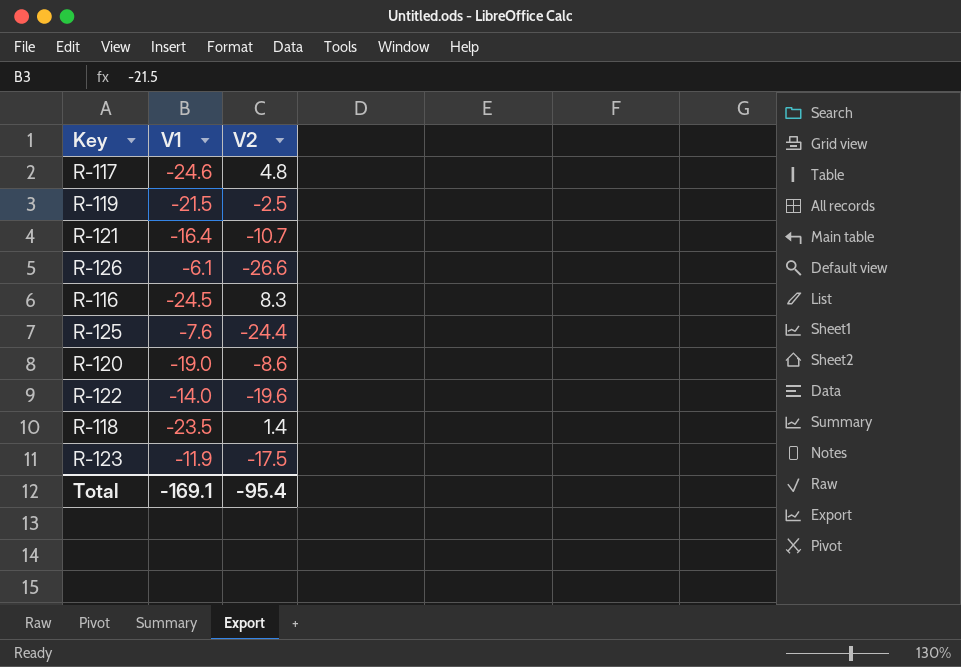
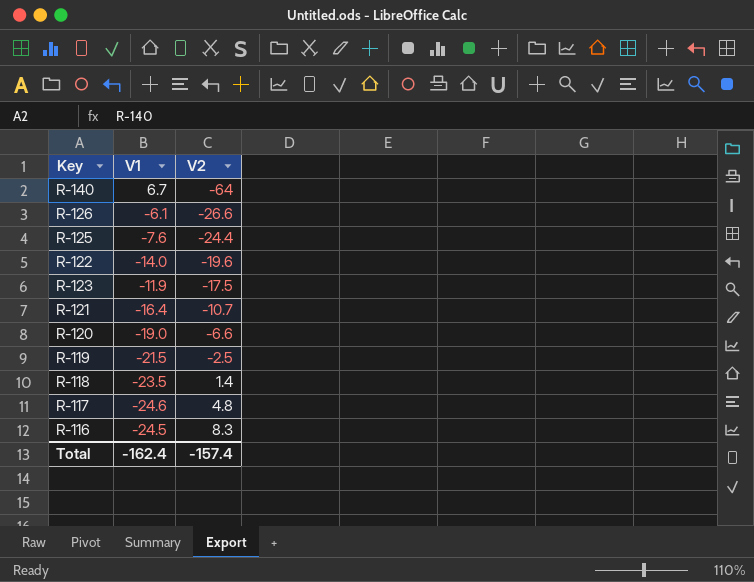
row order: none -> V2 ascending
row R-140: none -> 6.7 | -64
R-120 | V2: -8.6 -> -6.6
Total | V1: -169.1 -> -162.4
Total | V2: -95.4 -> -157.4

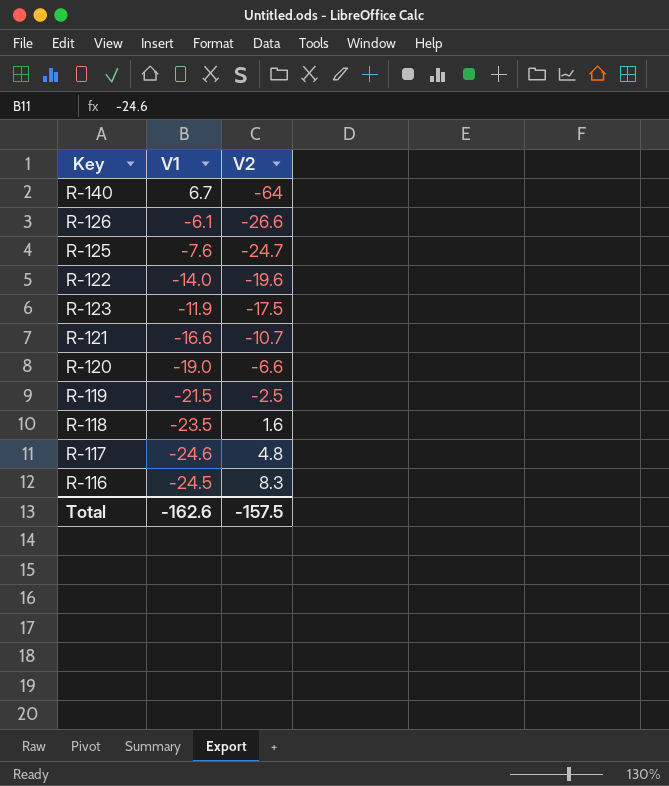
R-125 | V2: -24.4 -> -24.7
R-121 | V1: -16.4 -> -16.6
R-118 | V2: 1.4 -> 1.6
Total | V1: -162.4 -> -162.6
Total | V2: -157.4 -> -157.5

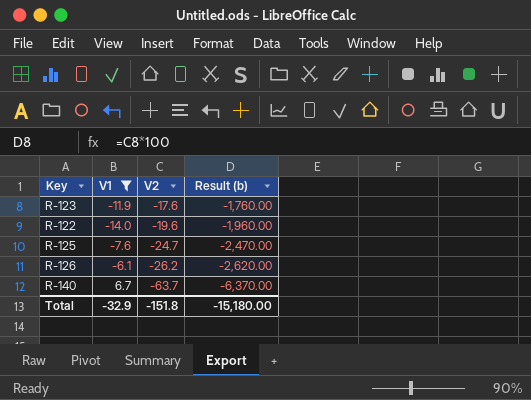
filter: none -> V1 >= -14.0
row order: V2 ascending -> V2 descending
column Result (b) | formula: none -> [V2] * 100
R-123 | V2: -17.5 -> -17.6
R-126 | V2: -26.6 -> -26.2
R-140 | V2: -64 -> -63.7
Total | V1: -162.6 -> -32.9
Total | V2: -157.5 -> -151.8

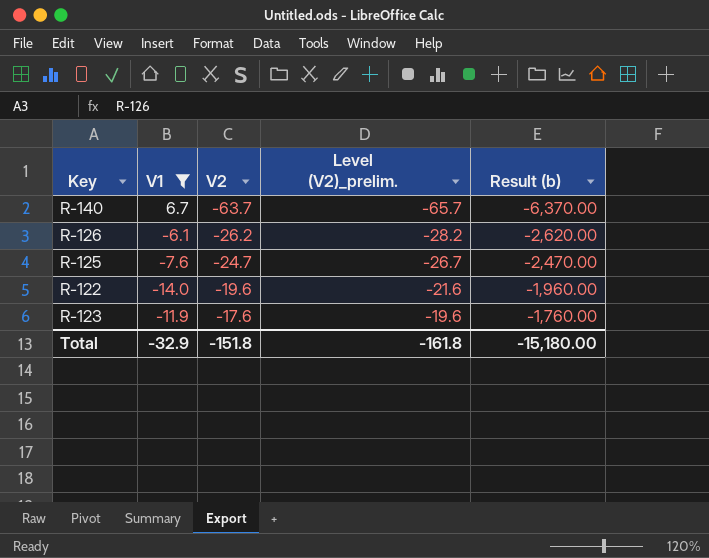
row order: V2 descending -> V2 ascending
column Level (V2)_prelim. | formula: none -> [V2] - 2

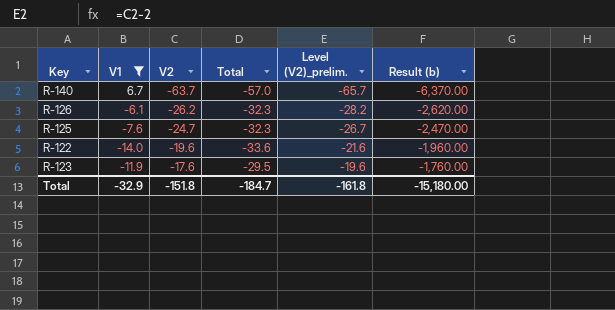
column Total | formula: none -> [V1] + [V2]

